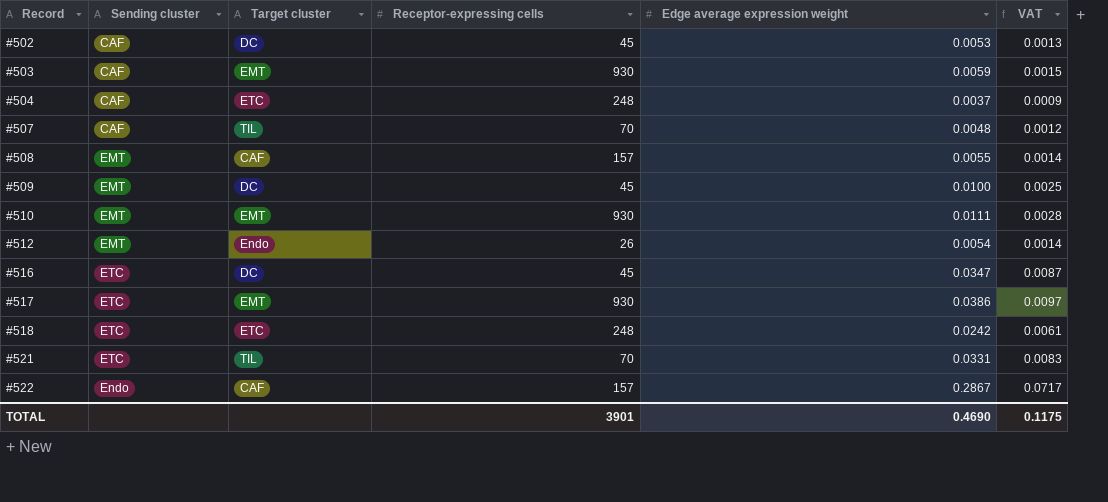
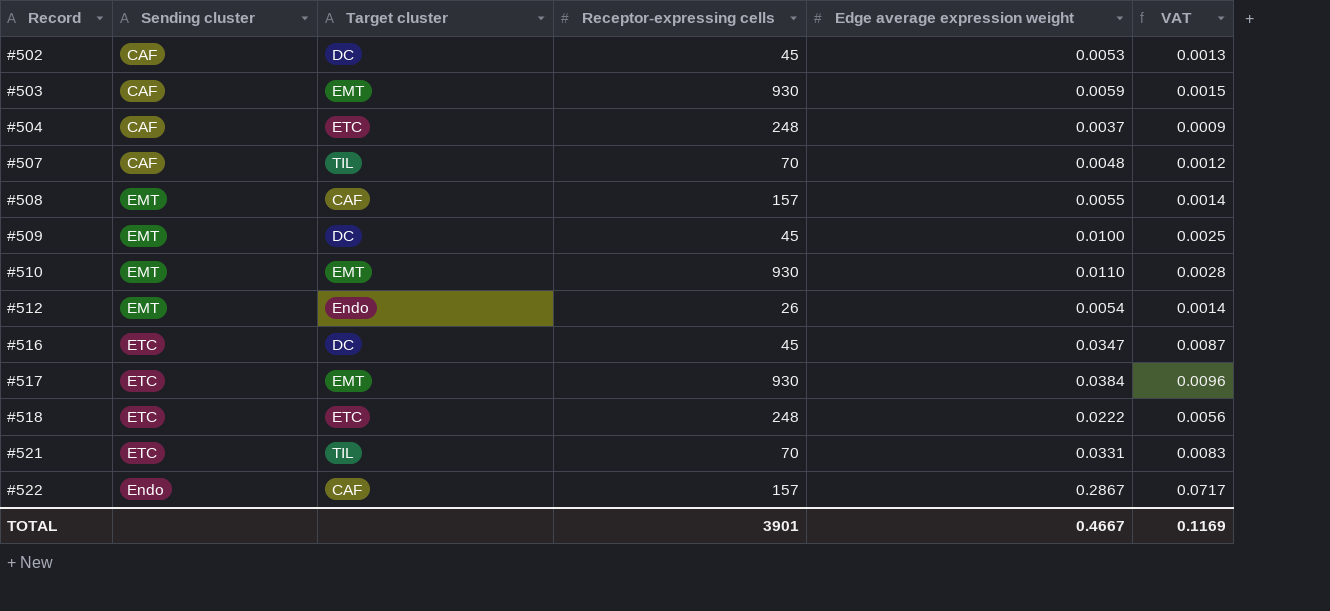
#510 | Edge average expression weight: 0.0111 -> 0.0110
#517 | Edge average expression weight: 0.0386 -> 0.0384
#517 | VAT: 0.0097 -> 0.0096
#518 | Edge average expression weight: 0.0242 -> 0.0222
#518 | VAT: 0.0061 -> 0.0056
TOTAL | Edge average expression weight: 0.4690 -> 0.4667
TOTAL | VAT: 0.1175 -> 0.1169

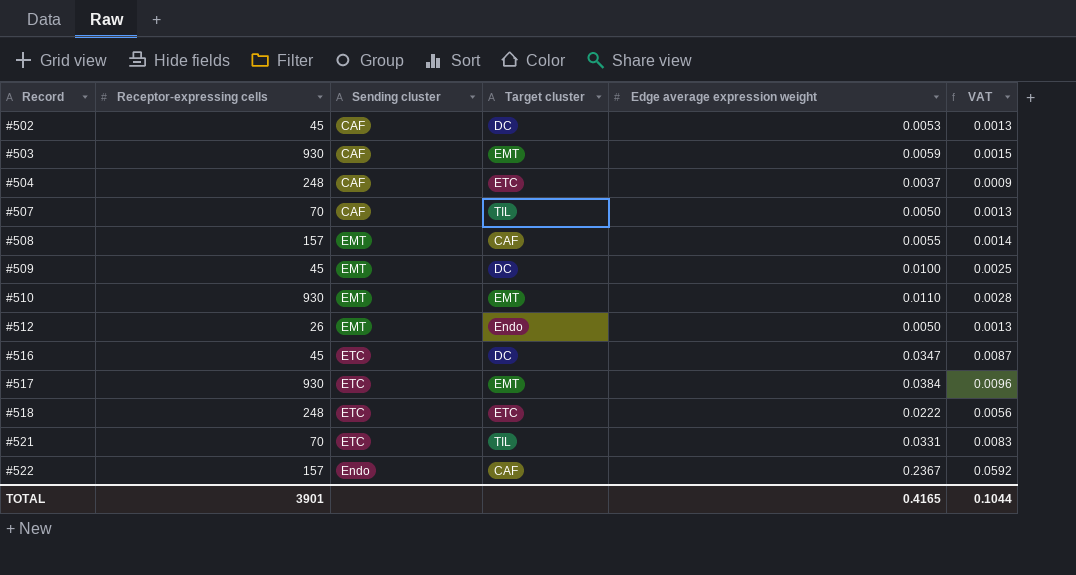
column Receptor-expressing cells | position: 4 -> 2
#507 | Edge average expression weight: 0.0048 -> 0.0050
#507 | VAT: 0.0012 -> 0.0013
#512 | Edge average expression weight: 0.0054 -> 0.0050
#512 | VAT: 0.0014 -> 0.0013
#522 | Edge average expression weight: 0.2867 -> 0.2367
#522 | VAT: 0.0717 -> 0.0592
TOTAL | Edge average expression weight: 0.4667 -> 0.4165
TOTAL | VAT: 0.1169 -> 0.1044

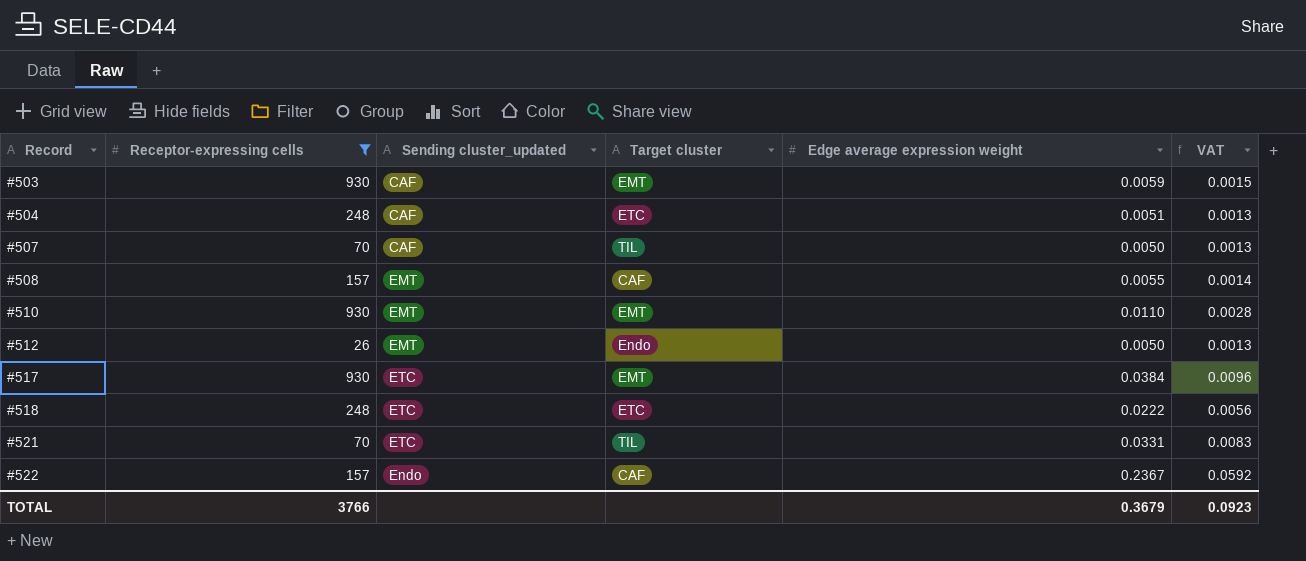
filter: none -> Receptor-expressing cells != 45
column name: Sending cluster -> Sending cluster_updated
#504 | Edge average expression weight: 0.0037 -> 0.0051
#504 | VAT: 0.0009 -> 0.0013
TOTAL | Receptor-expressing cells: 3901 -> 3766
TOTAL | Edge average expression weight: 0.4165 -> 0.3679
TOTAL | VAT: 0.1044 -> 0.0923

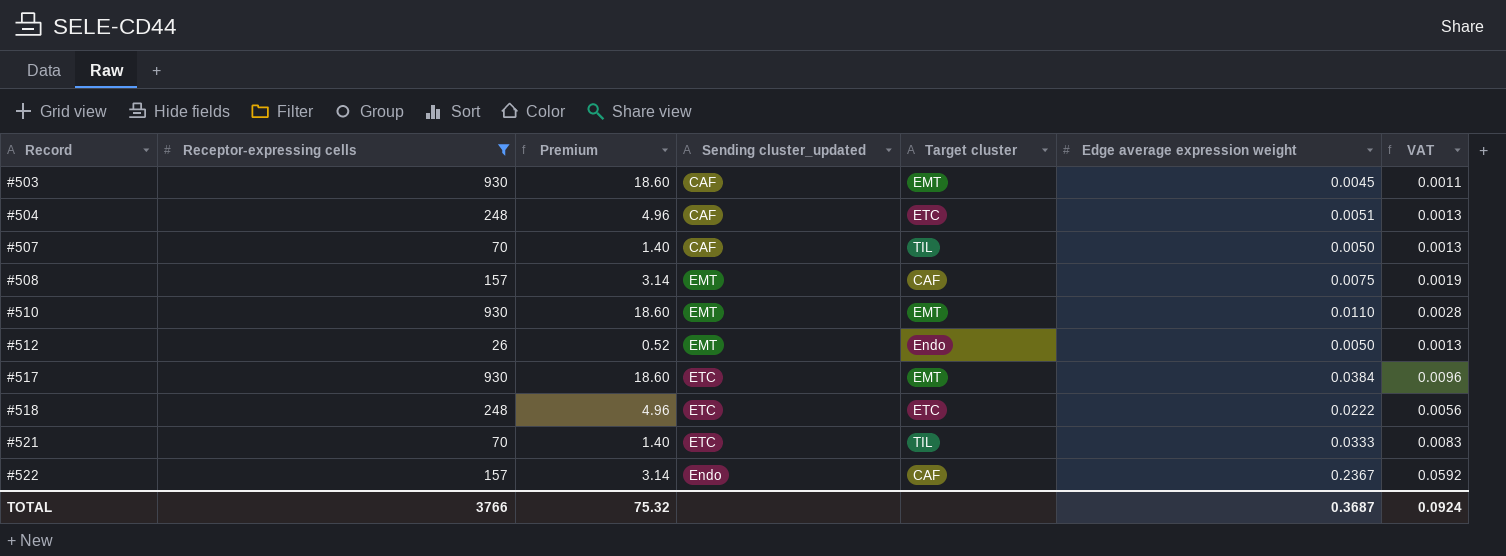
column Premium | formula: none -> [Receptor-expressing cells] * 0.02
#503 | Edge average expression weight: 0.0059 -> 0.0045
#503 | VAT: 0.0015 -> 0.0011
#508 | Edge average expression weight: 0.0055 -> 0.0075
#508 | VAT: 0.0014 -> 0.0019
#521 | Edge average expression weight: 0.0331 -> 0.0333
TOTAL | Edge average expression weight: 0.3679 -> 0.3687
TOTAL | VAT: 0.0923 -> 0.0924

